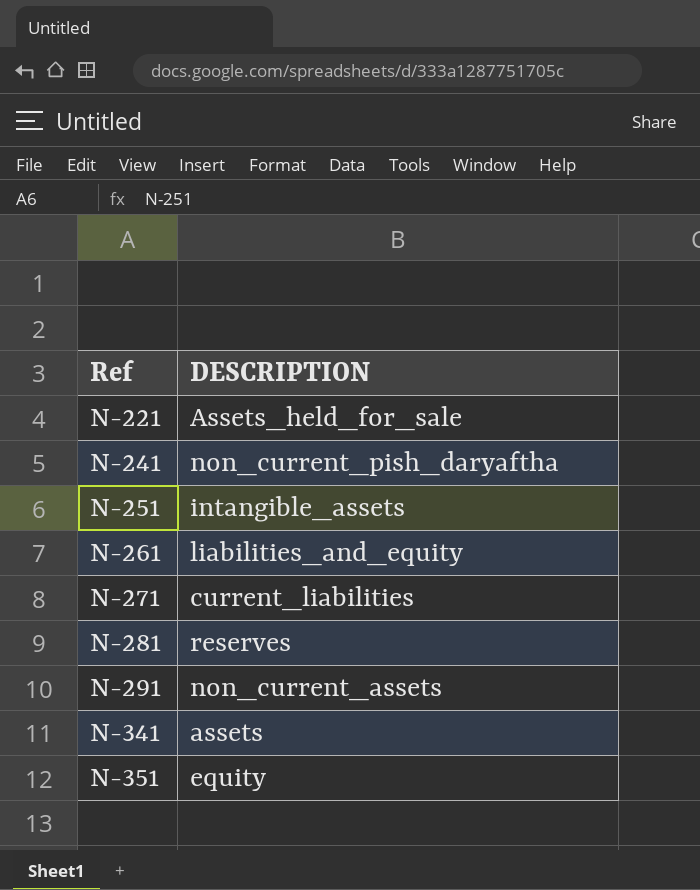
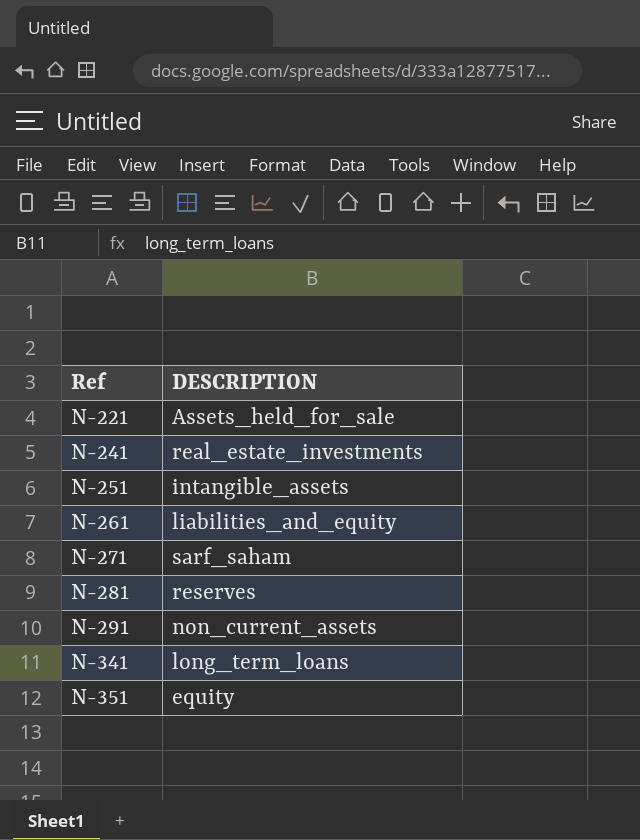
N-241 | DESCRIPTION: non_current_pish_daryaftha -> real_estate_investments
N-271 | DESCRIPTION: current_liabilities -> sarf_saham
N-341 | DESCRIPTION: assets -> long_term_loans

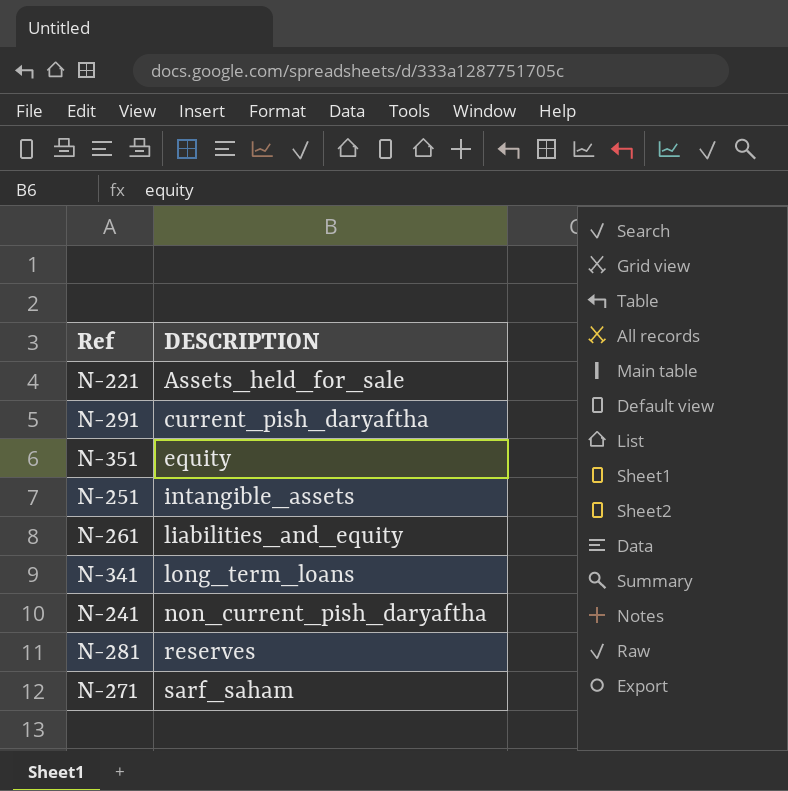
row order: Ref ascending -> DESCRIPTION ascending
N-291 | DESCRIPTION: non_current_assets -> current_pish_daryaftha
N-241 | DESCRIPTION: real_estate_investments -> non_current_pish_daryaftha

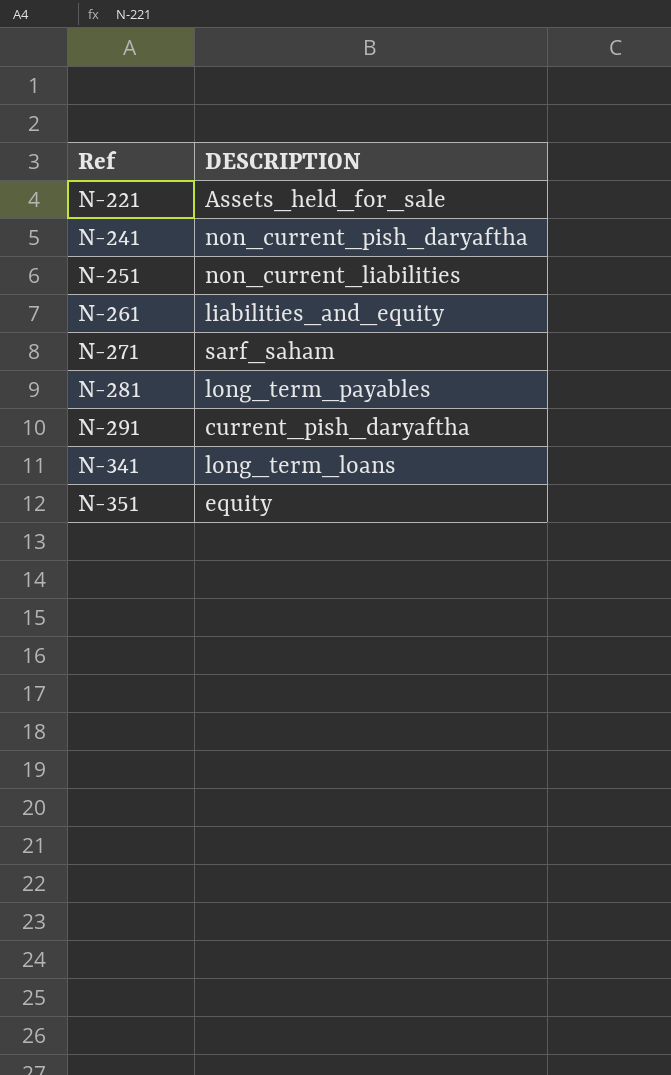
row order: DESCRIPTION ascending -> Ref ascending
N-251 | DESCRIPTION: intangible_assets -> non_current_liabilities
N-281 | DESCRIPTION: reserves -> long_term_payables

